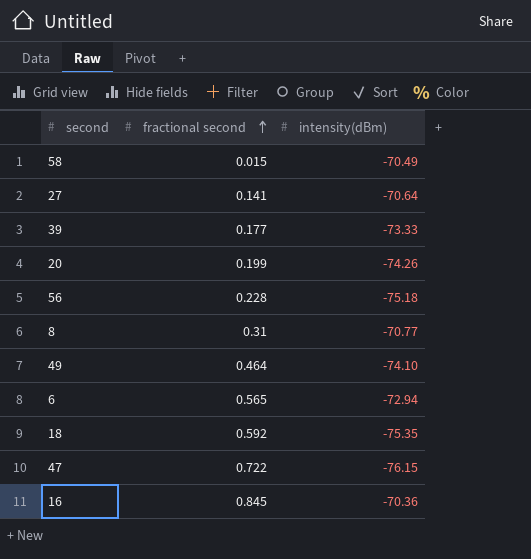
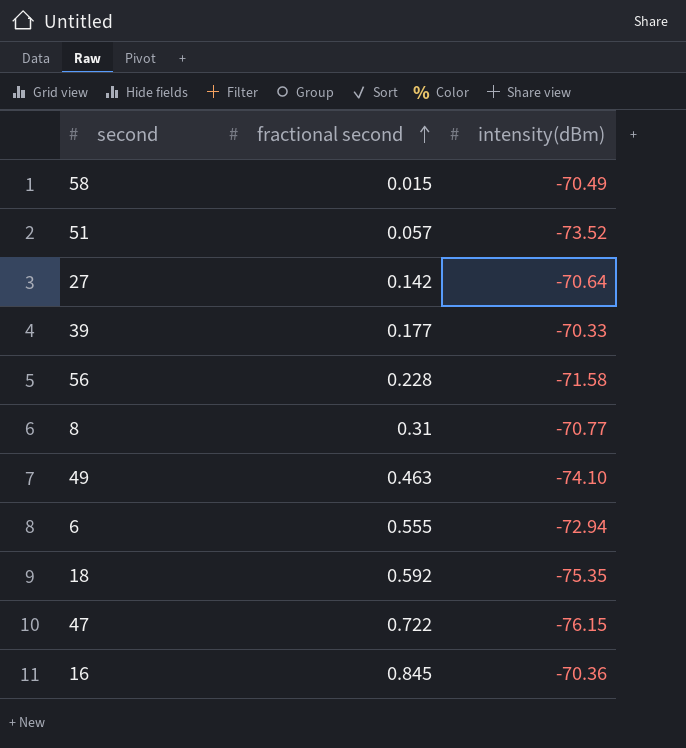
row 20: 0.199 | -74.26 -> none
row 51: none -> 0.057 | -73.52
27 | fractional second: 0.141 -> 0.142
39 | intensity(dBm): -73.33 -> -70.33
56 | intensity(dBm): -75.18 -> -71.58
49 | fractional second: 0.464 -> 0.463
6 | fractional second: 0.565 -> 0.555

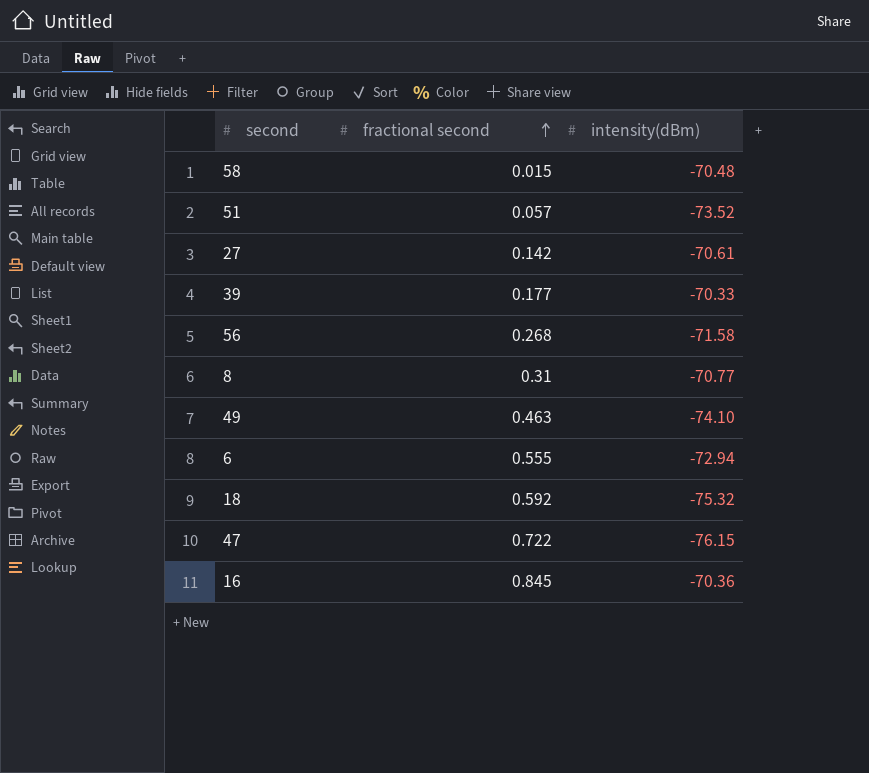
58 | intensity(dBm): -70.49 -> -70.48
27 | intensity(dBm): -70.64 -> -70.61
56 | fractional second: 0.228 -> 0.268
18 | intensity(dBm): -75.35 -> -75.32

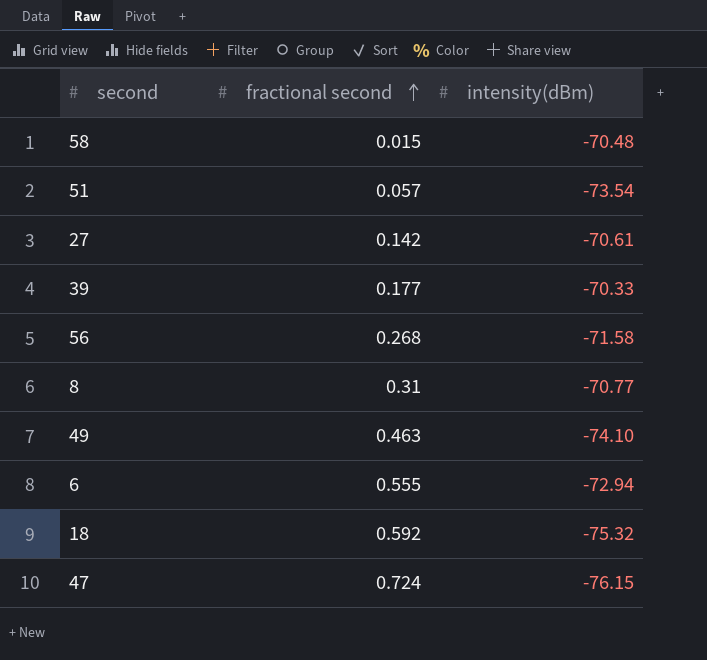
row 16: 0.845 | -70.36 -> none
51 | intensity(dBm): -73.52 -> -73.54
47 | fractional second: 0.722 -> 0.724

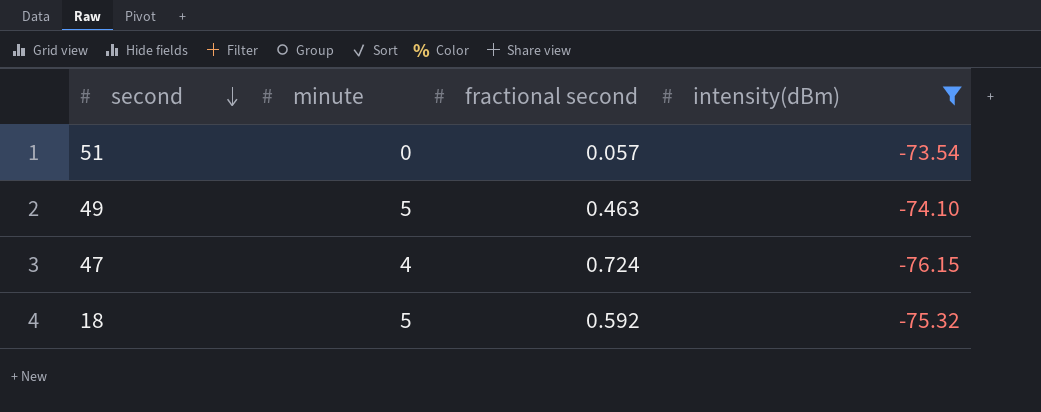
filter: none -> intensity(dBm) <= -73.54
row order: fractional second ascending -> second descending
column minute | position: none -> 2

